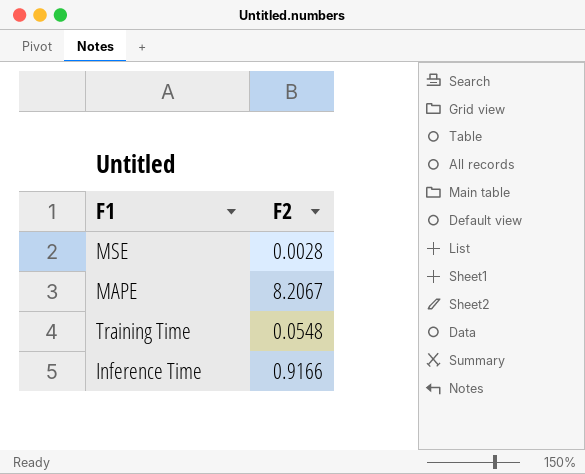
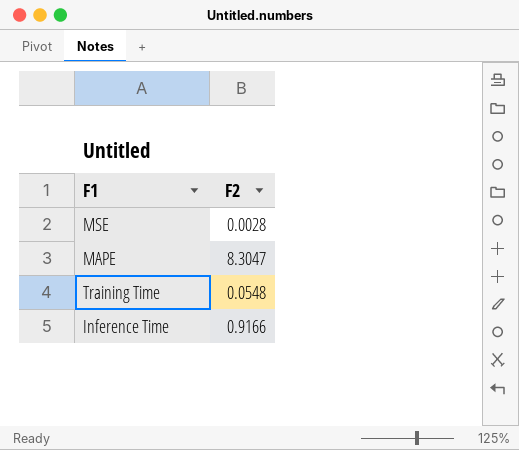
MAPE | F2: 8.2067 -> 8.3047

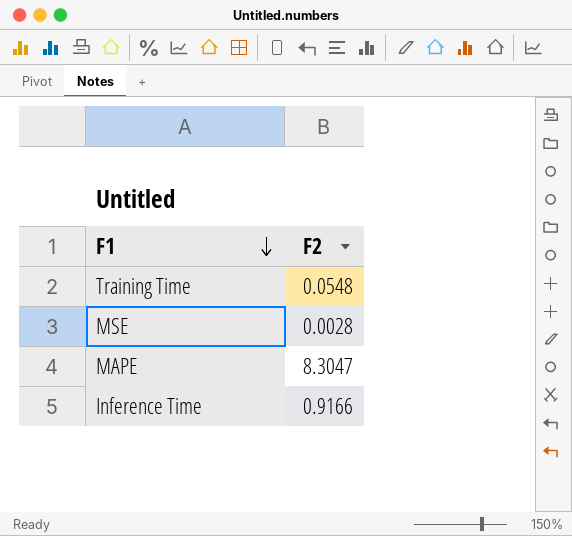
row order: none -> F1 descending

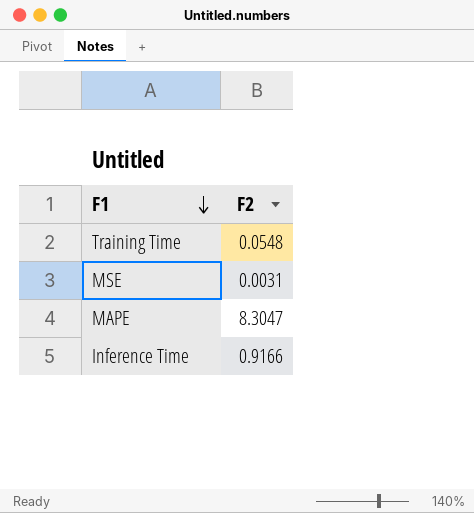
MSE | F2: 0.0028 -> 0.0031

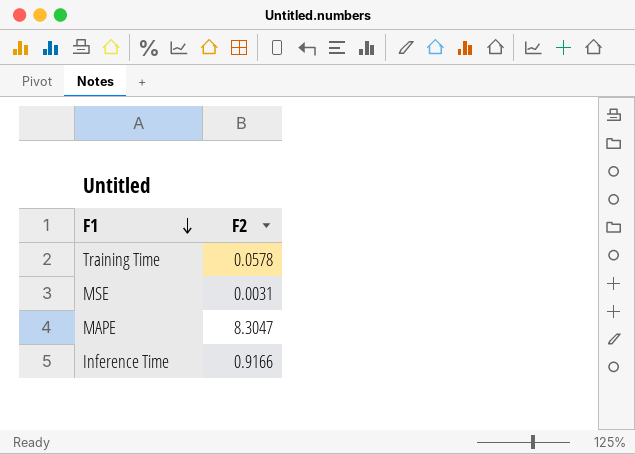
Training Time | F2: 0.0548 -> 0.0578

